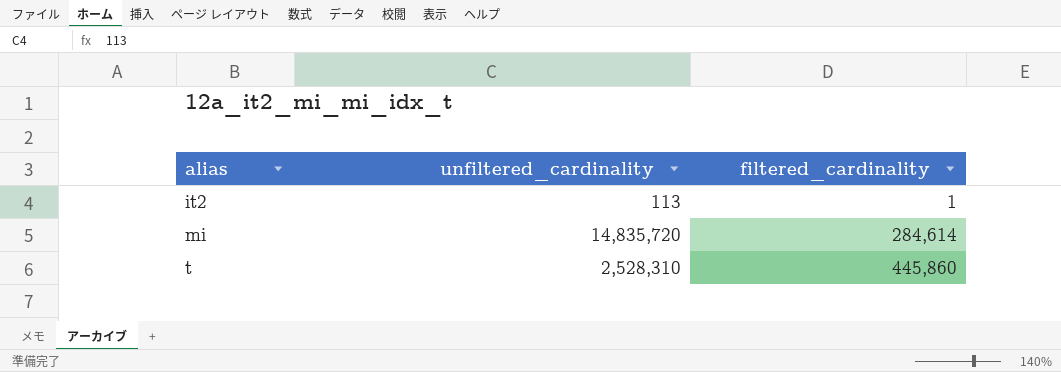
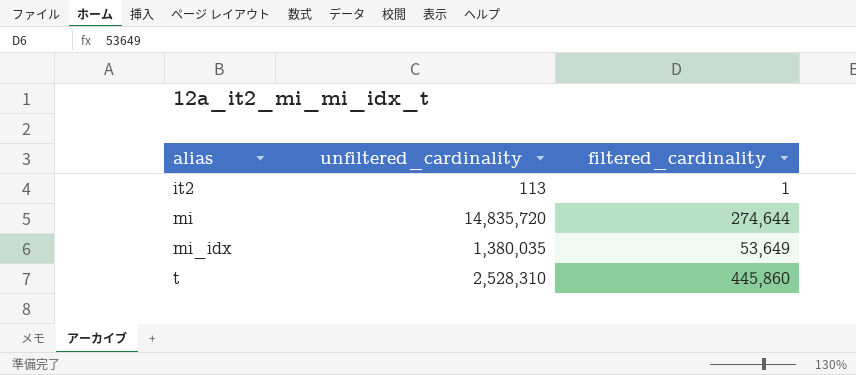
mi | filtered_cardinality: 284,614 -> 274,644
row mi_idx: none -> 1,380,035 | 53,649

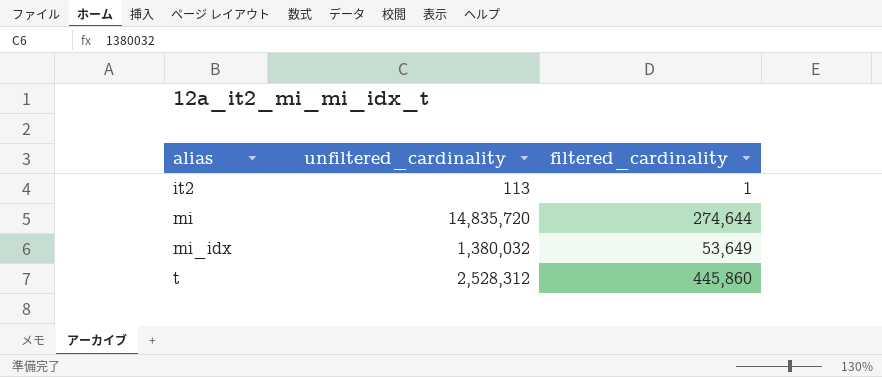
mi_idx | unfiltered_cardinality: 1,380,035 -> 1,380,032
t | unfiltered_cardinality: 2,528,310 -> 2,528,312

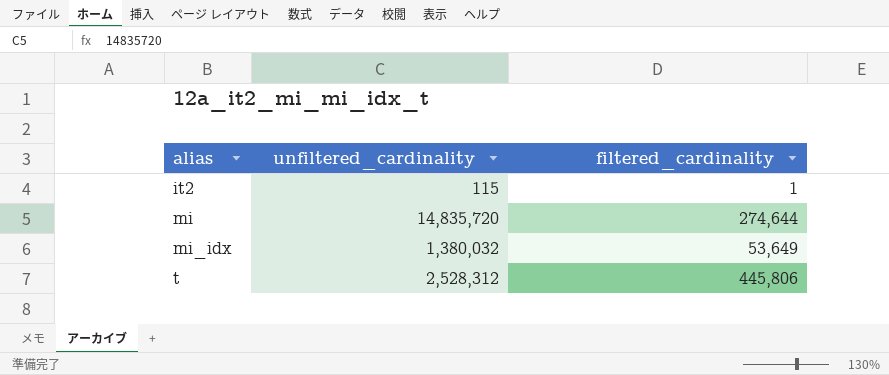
it2 | unfiltered_cardinality: 113 -> 115
t | filtered_cardinality: 445,860 -> 445,806

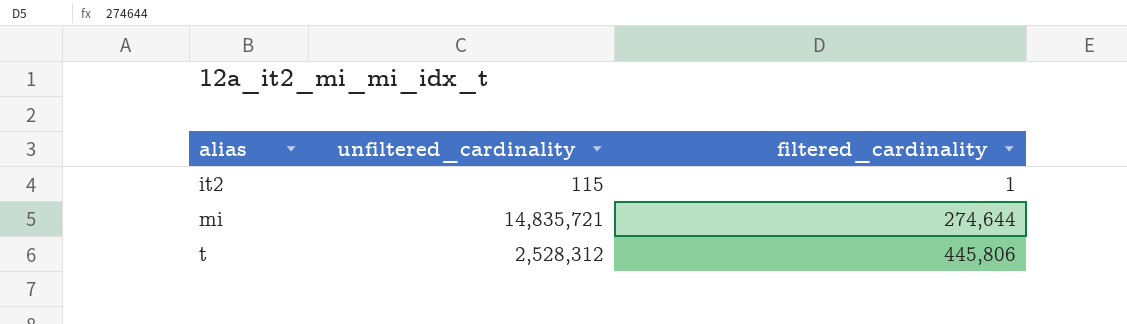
row mi_idx: 1,380,032 | 53,649 -> none
mi | unfiltered_cardinality: 14,835,720 -> 14,835,721

